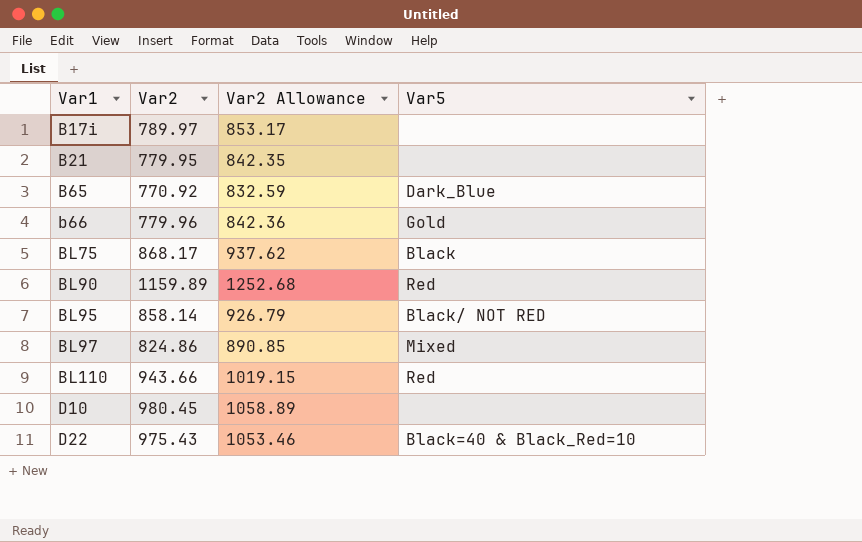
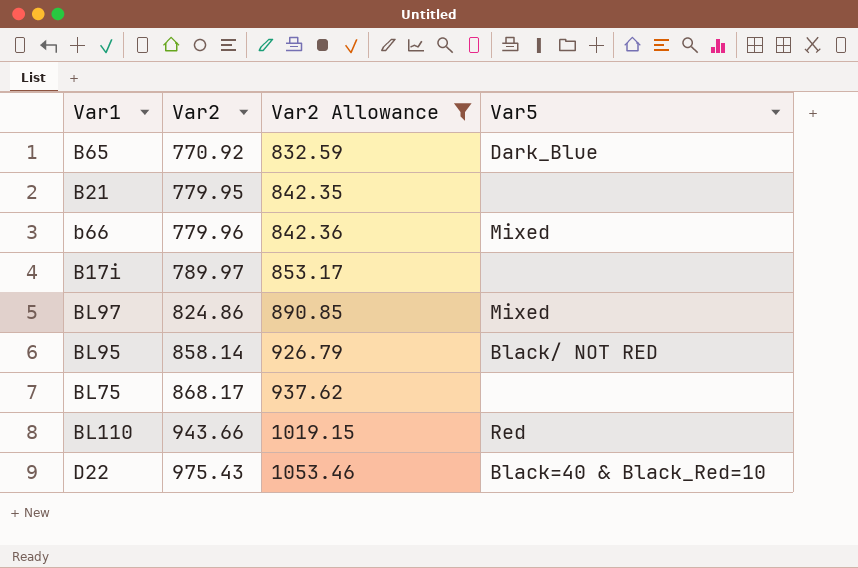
filter: none -> Var2 Allowance <= 1053.46
row order: Var1 ascending -> Var2 ascending
b66 | Var5: Gold -> Mixed
BL75 | Var5: Black -> none

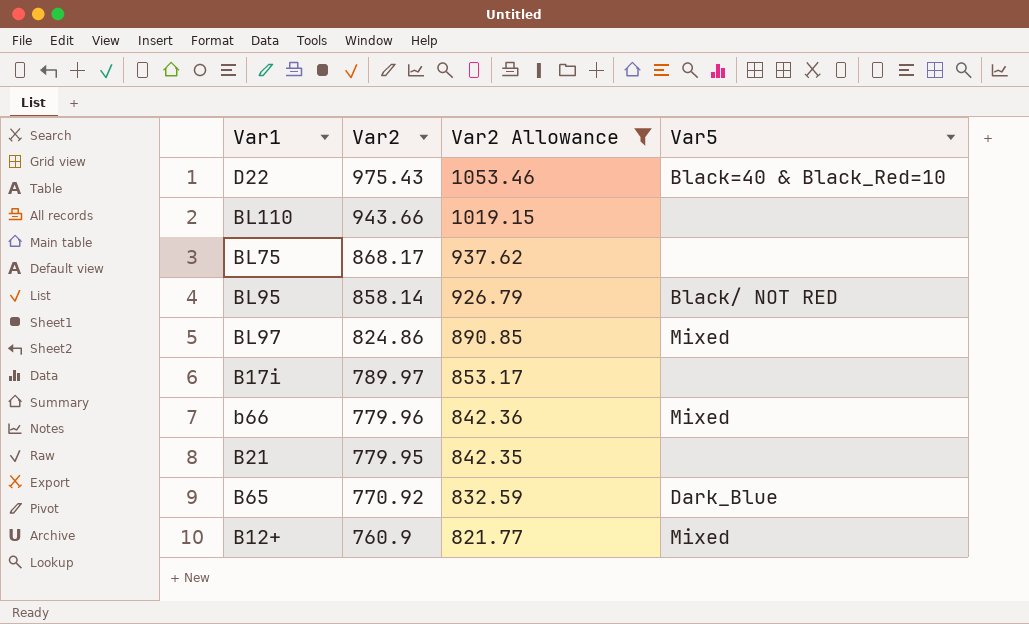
row order: Var2 ascending -> Var2 descending
BL110 | Var5: Red -> none
row B12+: none -> 760.9 | 821.77 | Mixed

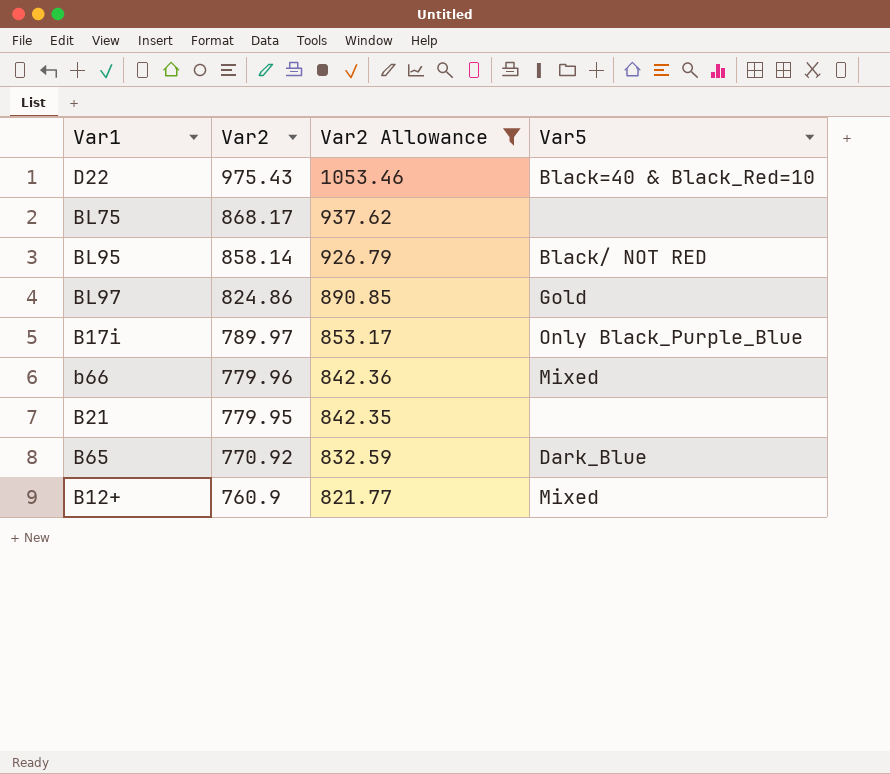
row BL110: 943.66 | 1019.15 | none -> none
BL97 | Var5: Mixed -> Gold
B17i | Var5: none -> Only Black_Purple_Blue

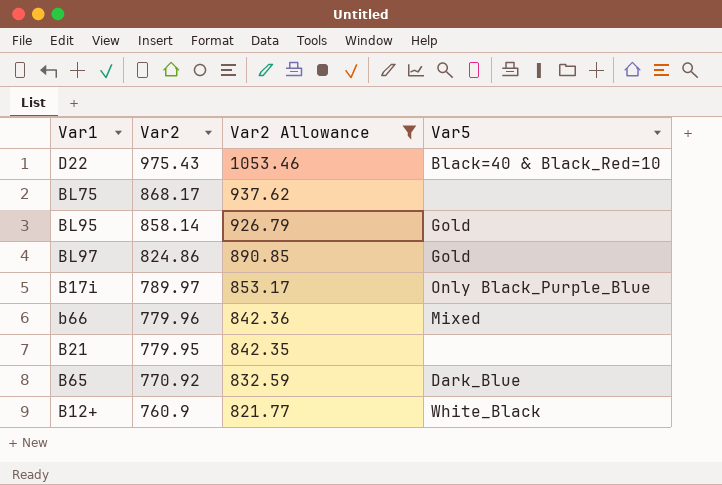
BL95 | Var5: Black/ NOT RED -> Gold
B12+ | Var5: Mixed -> White_Black

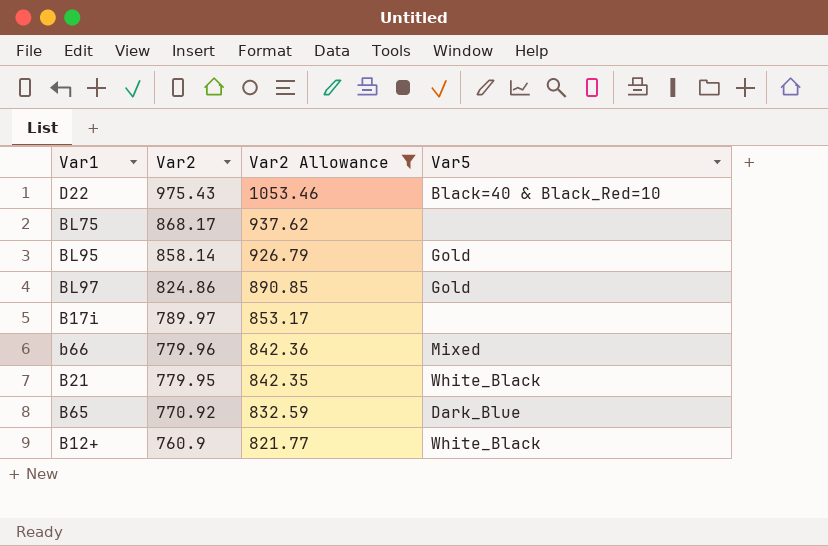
B17i | Var5: Only Black_Purple_Blue -> none
B21 | Var5: none -> White_Black

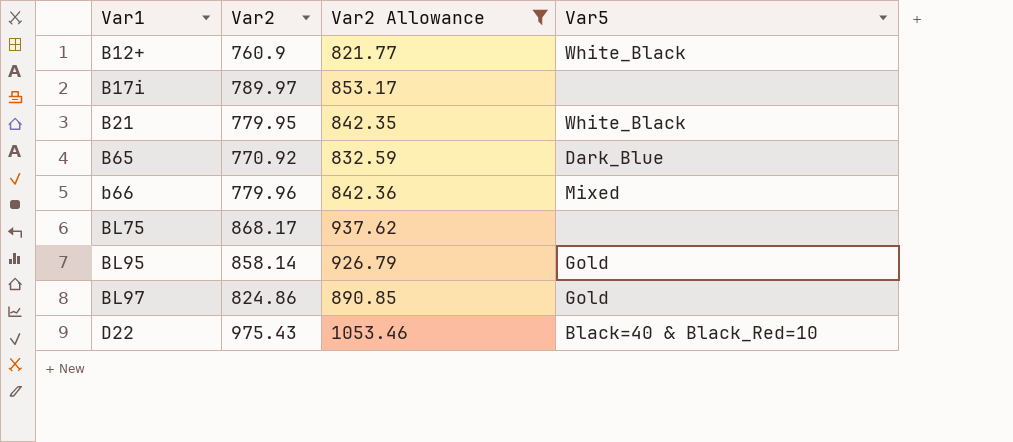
row order: Var2 descending -> Var1 ascending

